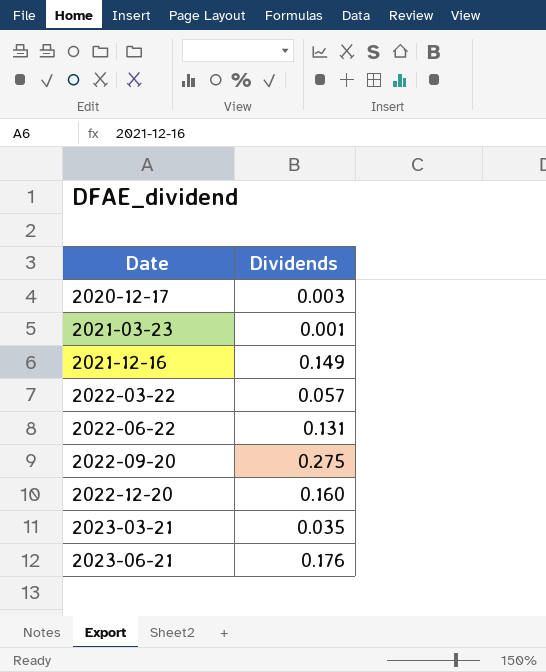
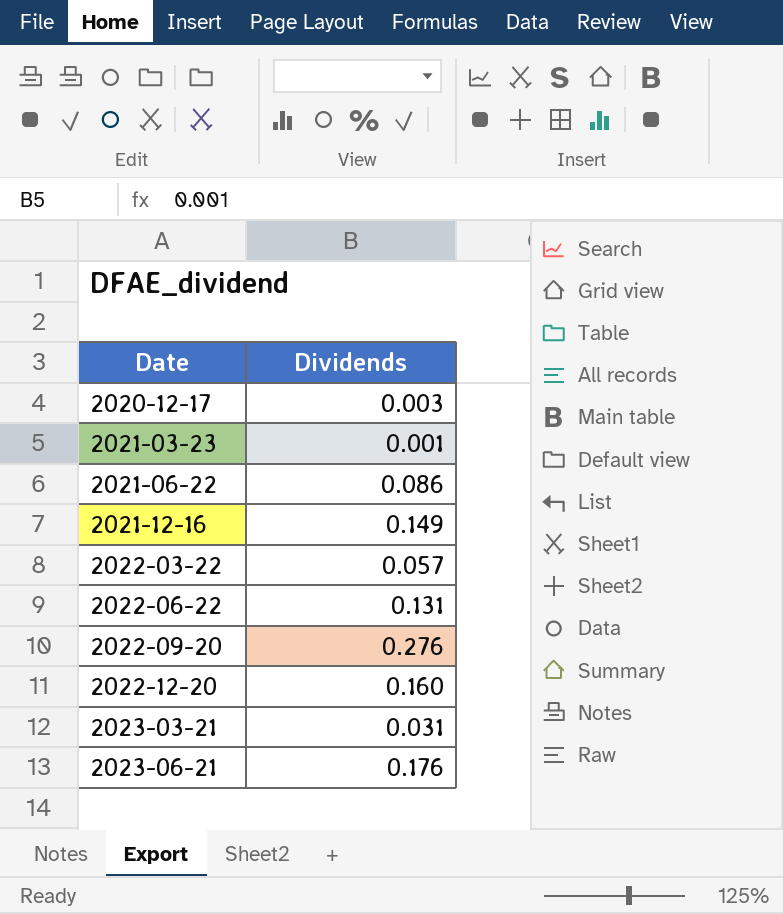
row 2021-06-22: none -> 0.086
2022-09-20 | Dividends: 0.275 -> 0.276
2023-03-21 | Dividends: 0.035 -> 0.031

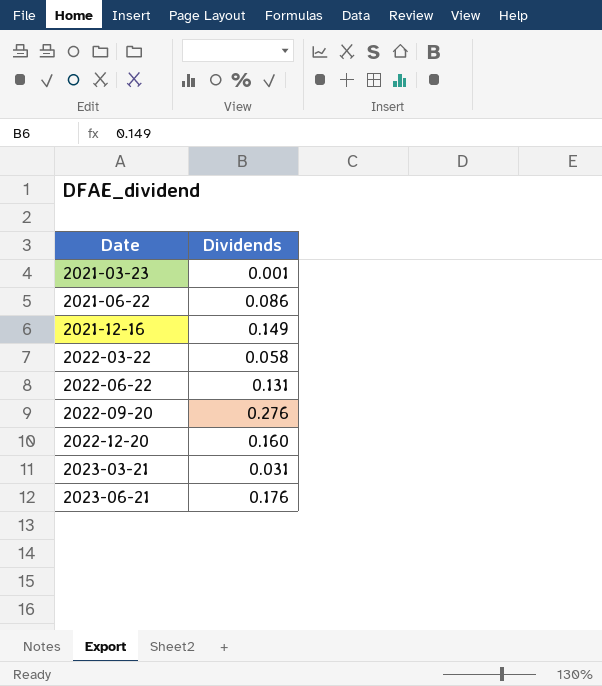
row 2020-12-17: 0.003 -> none
2022-03-22 | Dividends: 0.057 -> 0.058

